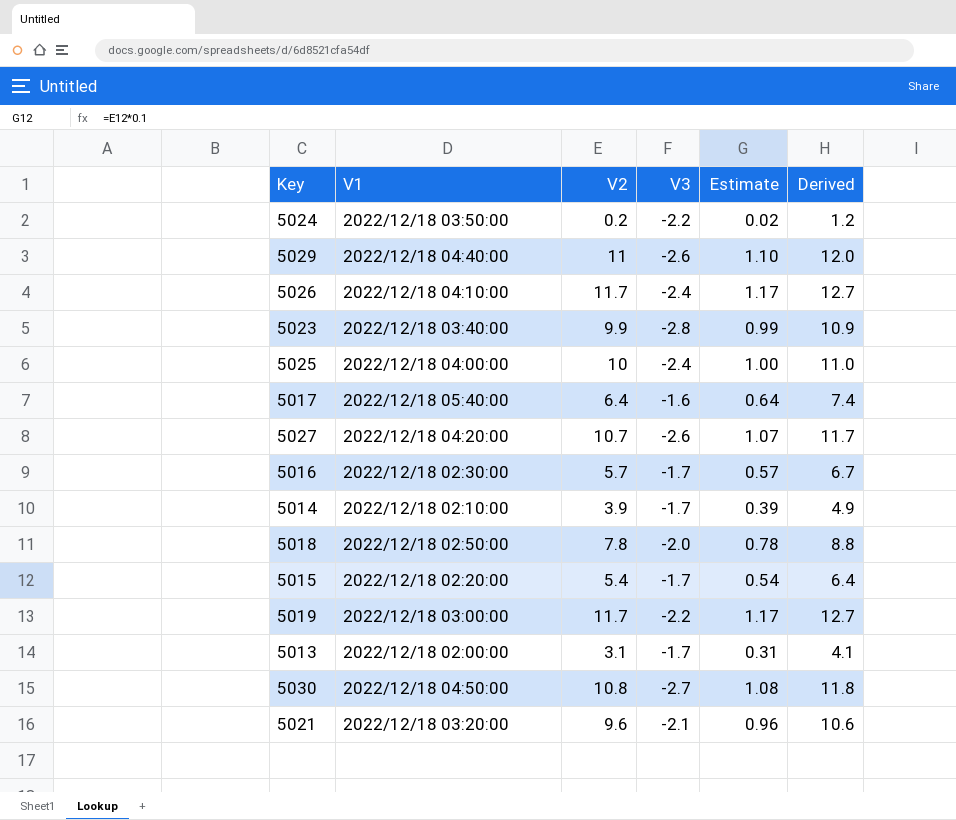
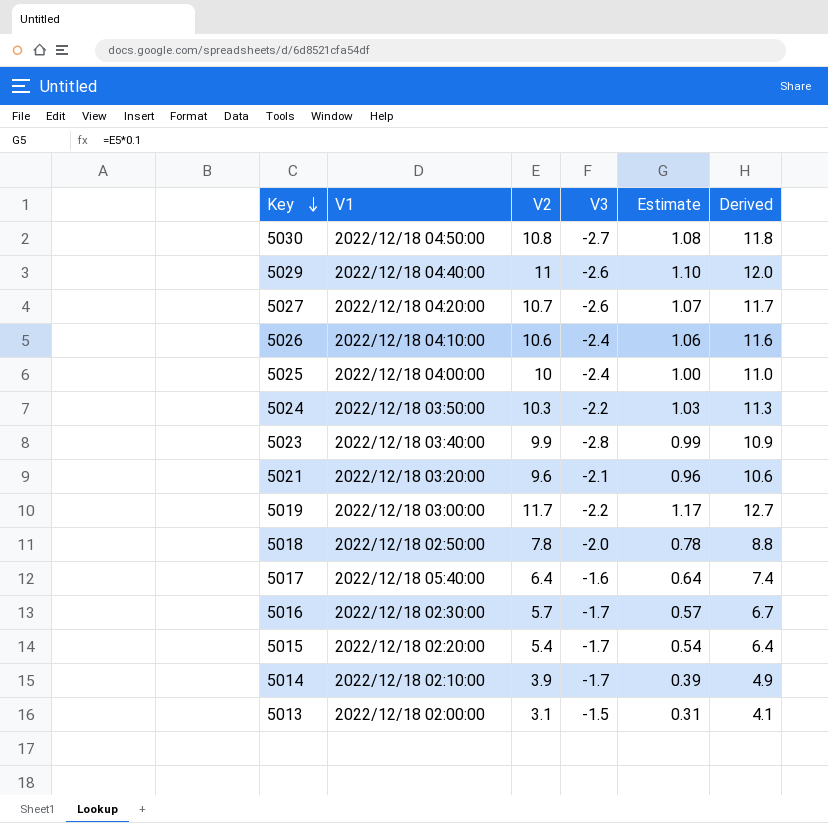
row order: none -> Key descending
5026 | V2: 11.7 -> 10.6
5026 | Estimate: 1.17 -> 1.06
5026 | Derived: 12.7 -> 11.6
5024 | V2: 0.2 -> 10.3
5024 | Estimate: 0.02 -> 1.03
5024 | Derived: 1.2 -> 11.3
5013 | V3: -1.7 -> -1.5

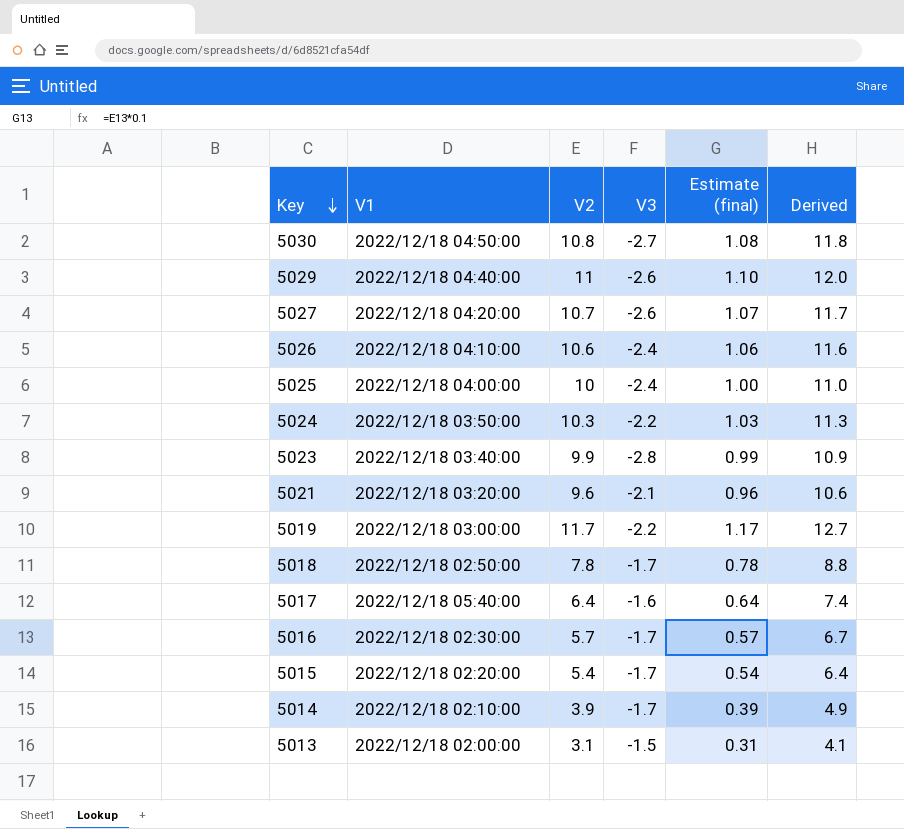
column name: Estimate -> Estimate (final)
5018 | V3: -2.0 -> -1.7

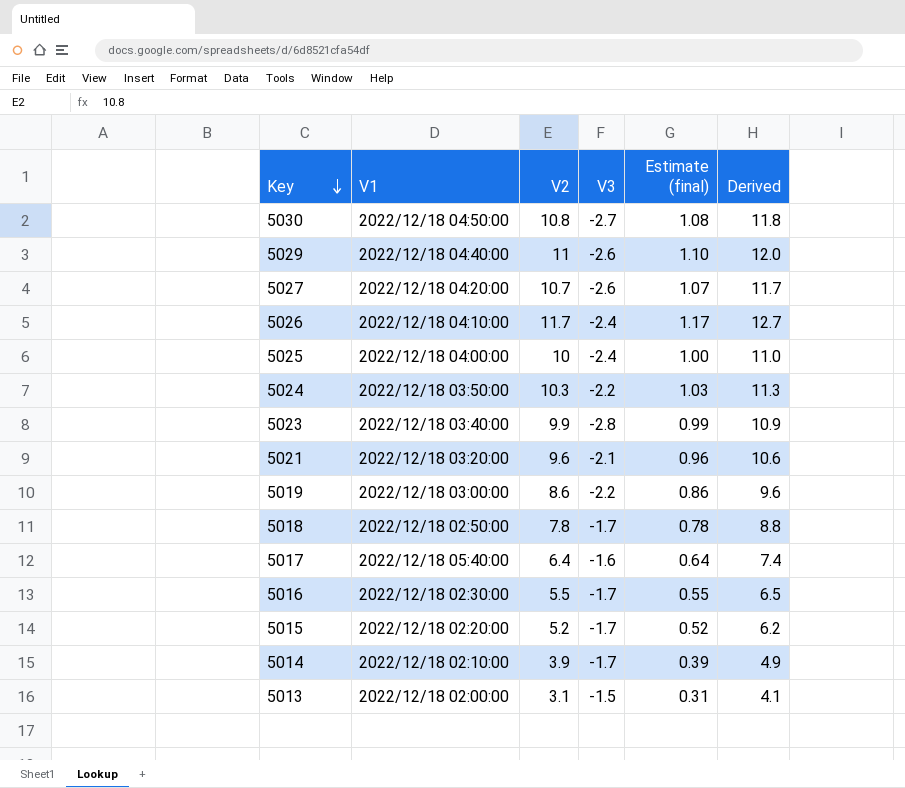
5026 | V2: 10.6 -> 11.7
5026 | Estimate (final): 1.06 -> 1.17
5026 | Derived: 11.6 -> 12.7
5019 | V2: 11.7 -> 8.6
5019 | Estimate (final): 1.17 -> 0.86
5019 | Derived: 12.7 -> 9.6
5016 | V2: 5.7 -> 5.5
5016 | Estimate (final): 0.57 -> 0.55
5016 | Derived: 6.7 -> 6.5
5015 | V2: 5.4 -> 5.2
5015 | Estimate (final): 0.54 -> 0.52
5015 | Derived: 6.4 -> 6.2

